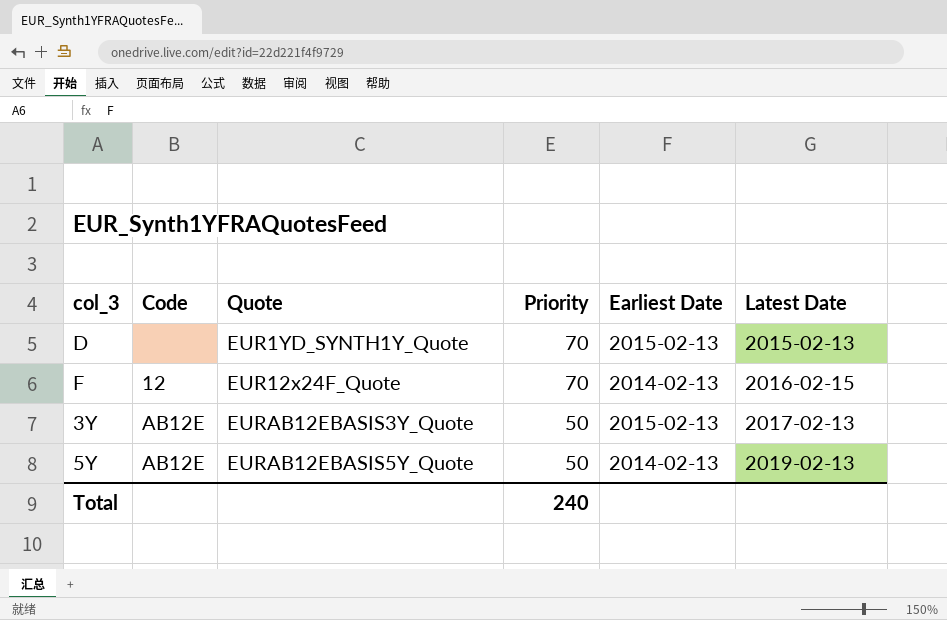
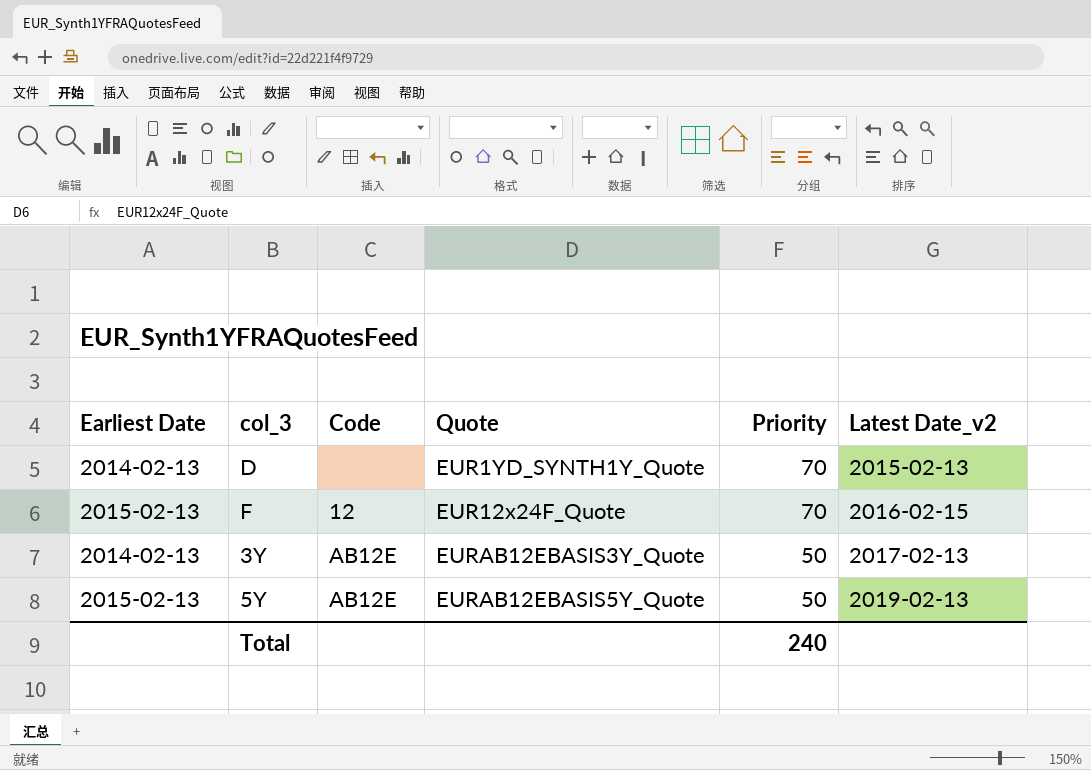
column Earliest Date | position: 5 -> 1
column name: Latest Date -> Latest Date_v2
D | Earliest Date: 2015-02-13 -> 2014-02-13
F | Earliest Date: 2014-02-13 -> 2015-02-13
3Y | Earliest Date: 2015-02-13 -> 2014-02-13
5Y | Earliest Date: 2014-02-13 -> 2015-02-13

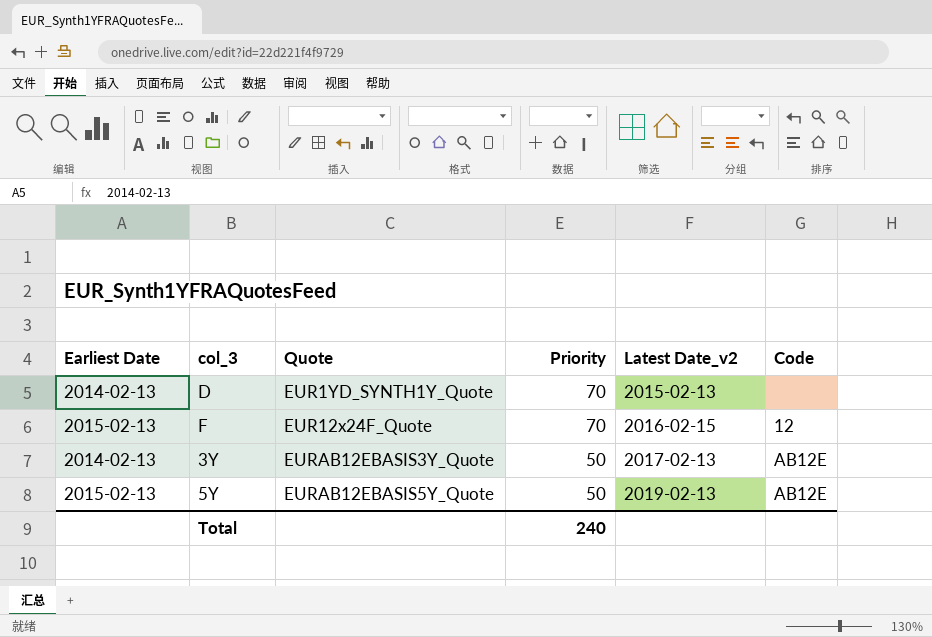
column Code | position: 3 -> 6

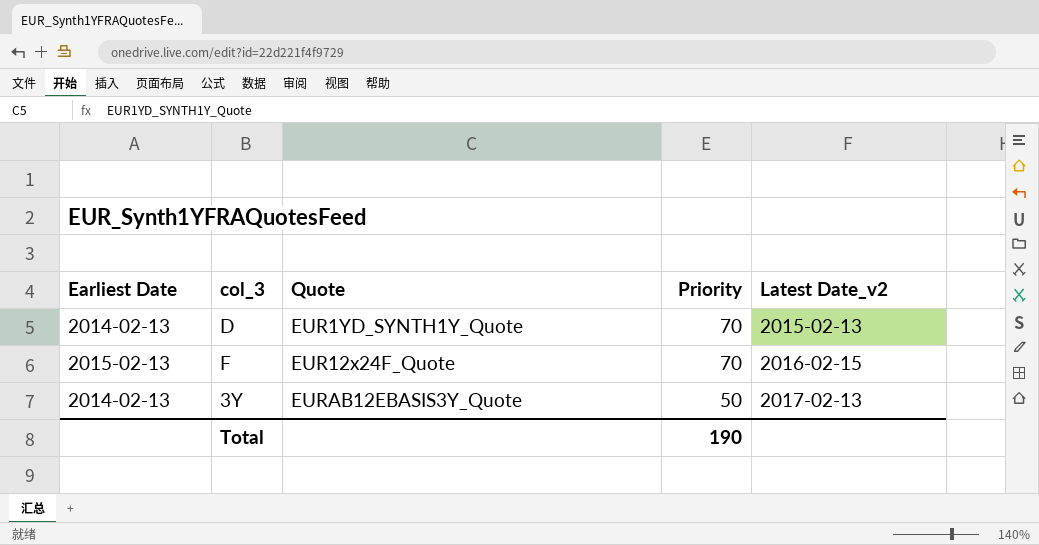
column Code | position: 6 -> none
row 5Y: 2015-02-13 | EURAB12EBASIS5Y_Quote | 50 | 2019-02-13 | AB12E -> none
Total | Priority: 240 -> 190

